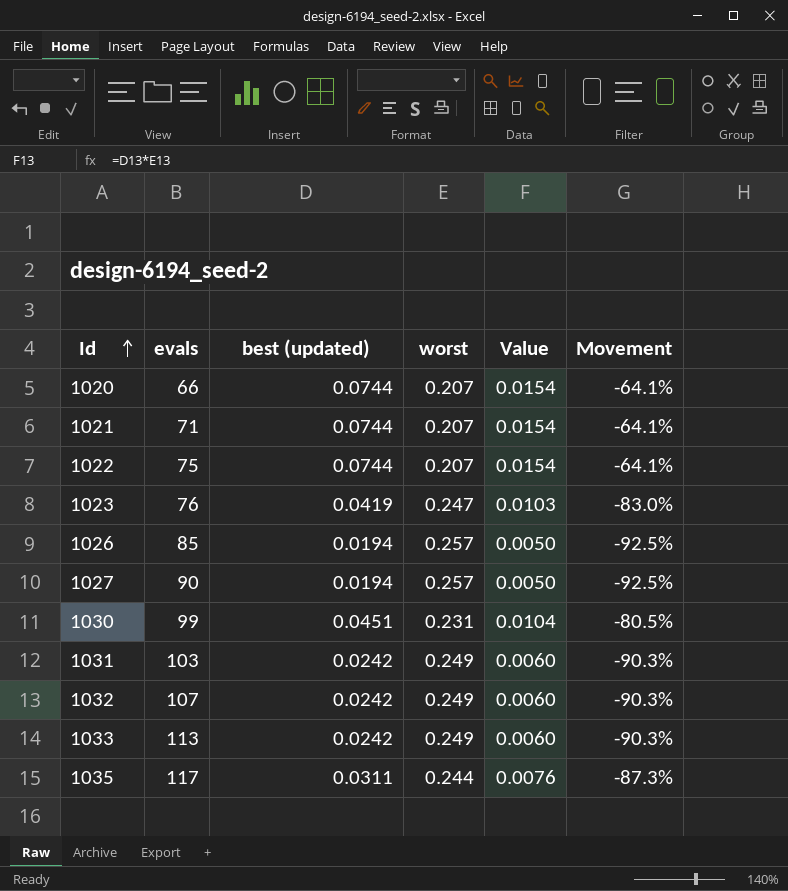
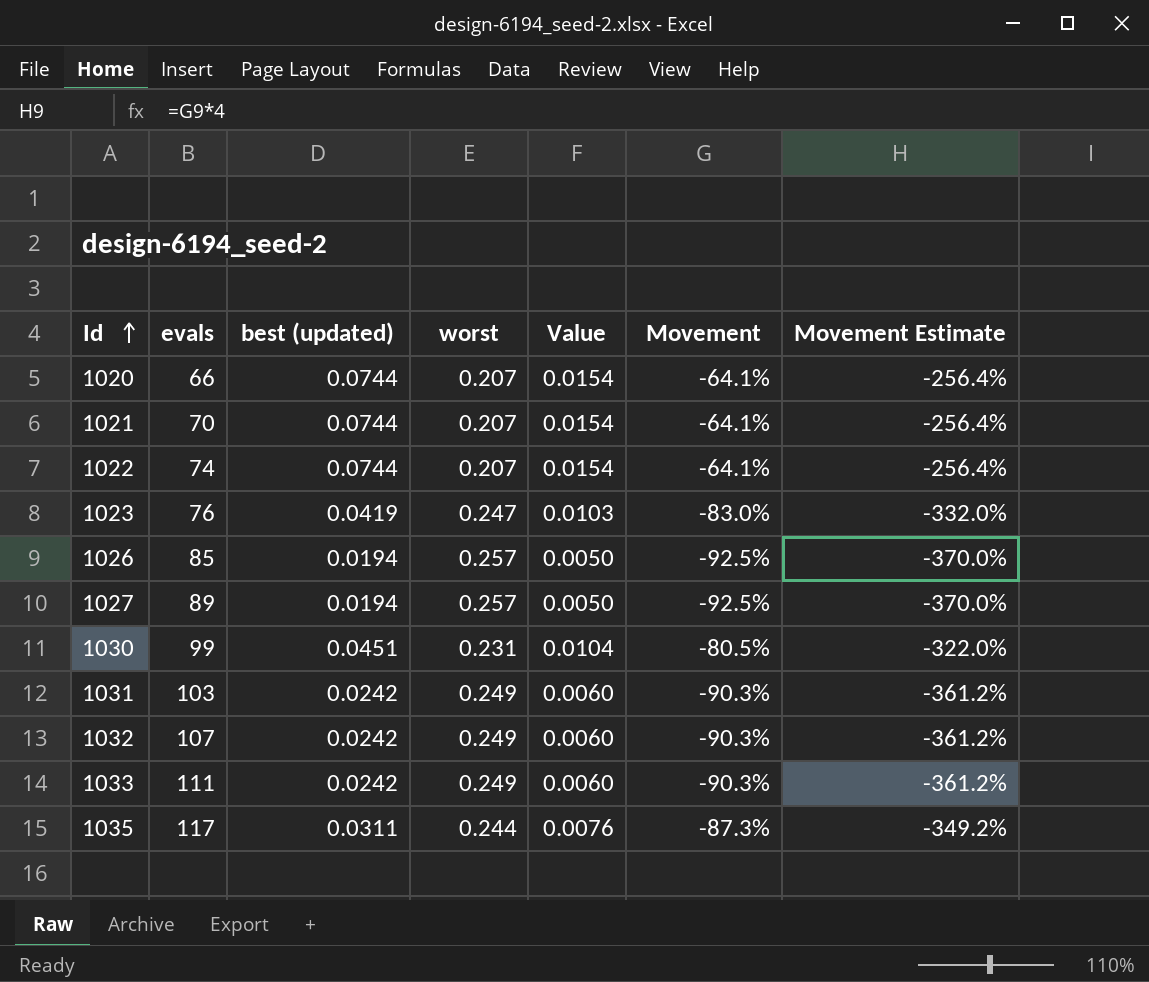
column Movement Estimate | formula: none -> [Movement] * 4
1021 | evals: 71 -> 70
1022 | evals: 75 -> 74
1027 | evals: 90 -> 89
1033 | evals: 113 -> 111

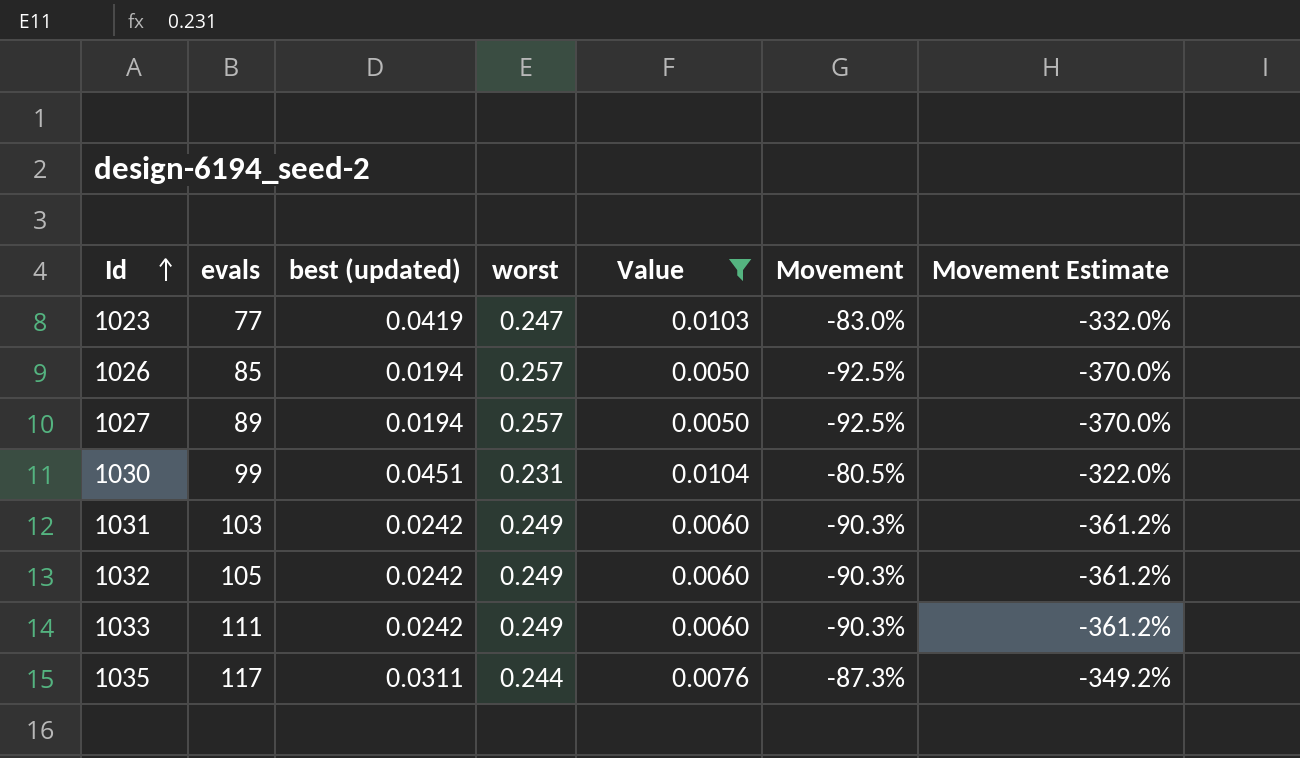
filter: none -> Value != 0.0154
1023 | evals: 76 -> 77
1032 | evals: 107 -> 105

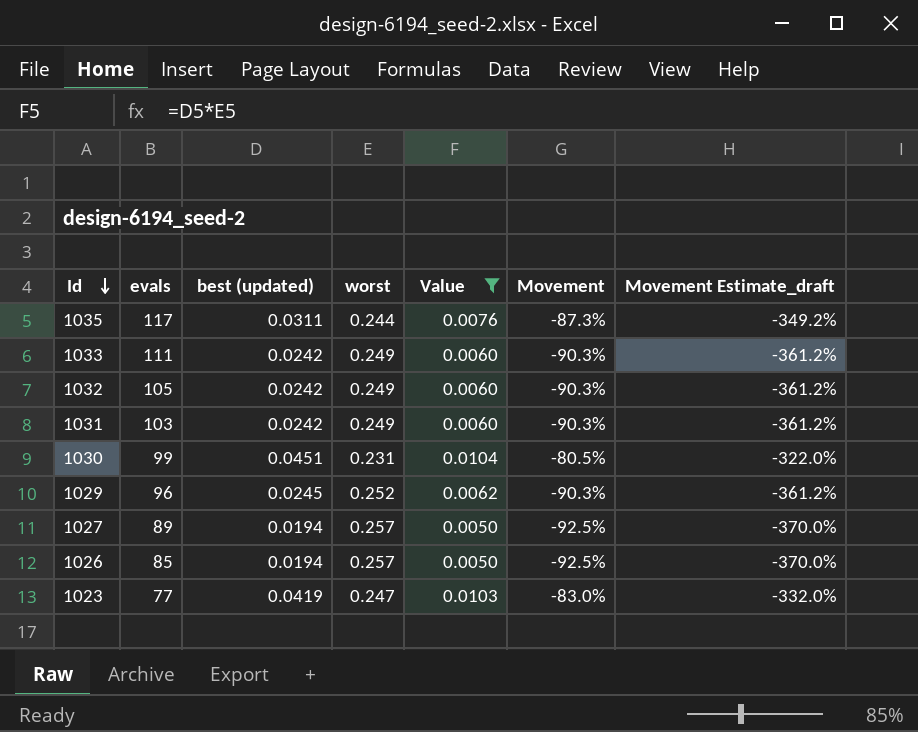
row order: Id ascending -> Id descending
column name: Movement Estimate -> Movement Estimate_draft
row 1029: none -> 96 | 0.0245 | 0.252 | 0.0062 | -90.3% | -361.2%

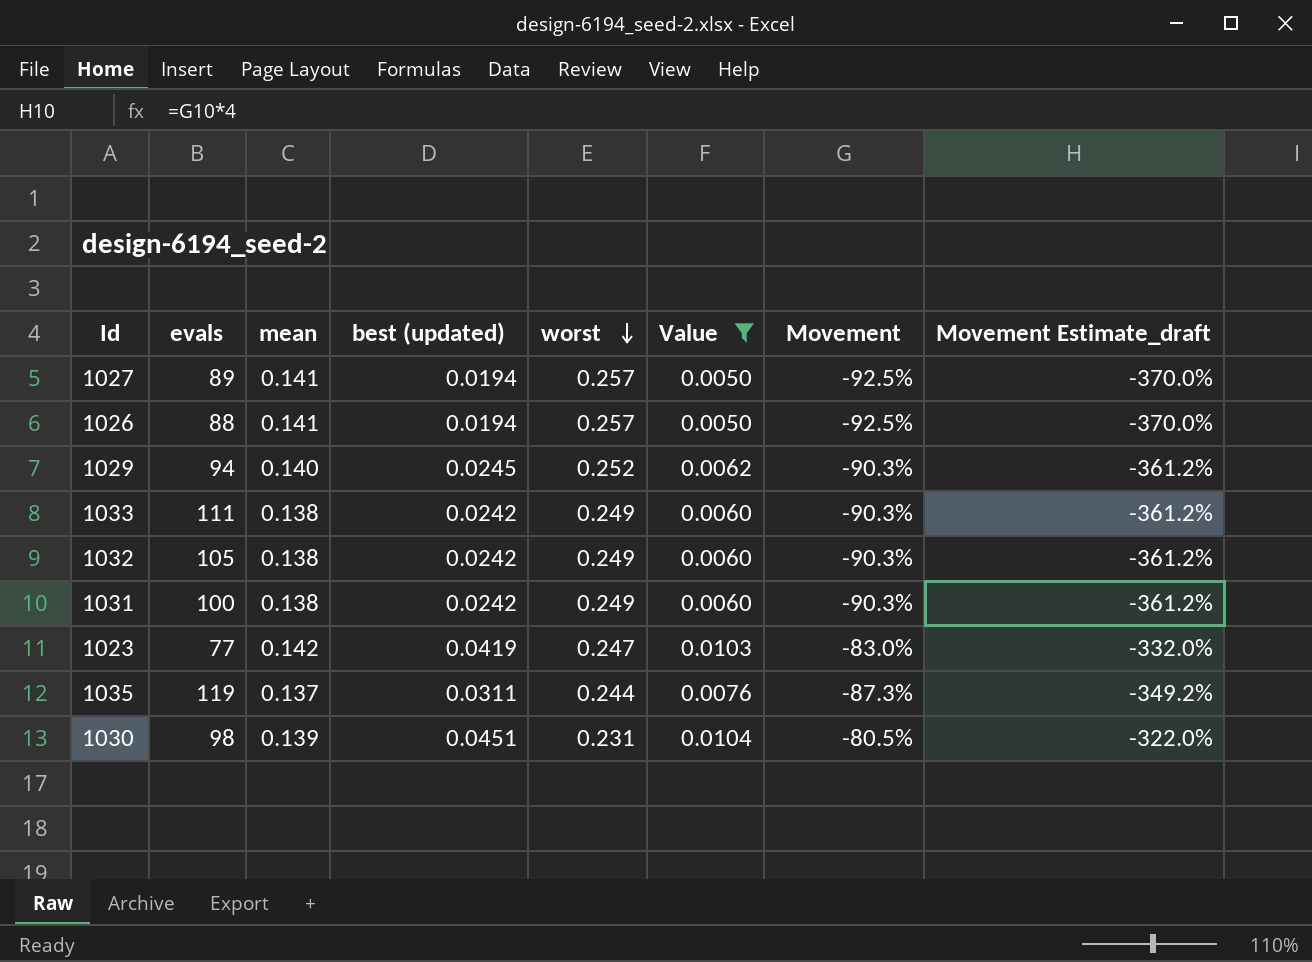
row order: Id descending -> worst descending
column mean | position: none -> 3
1026 | evals: 85 -> 88
1029 | evals: 96 -> 94
1031 | evals: 103 -> 100
1035 | evals: 117 -> 119
1030 | evals: 99 -> 98

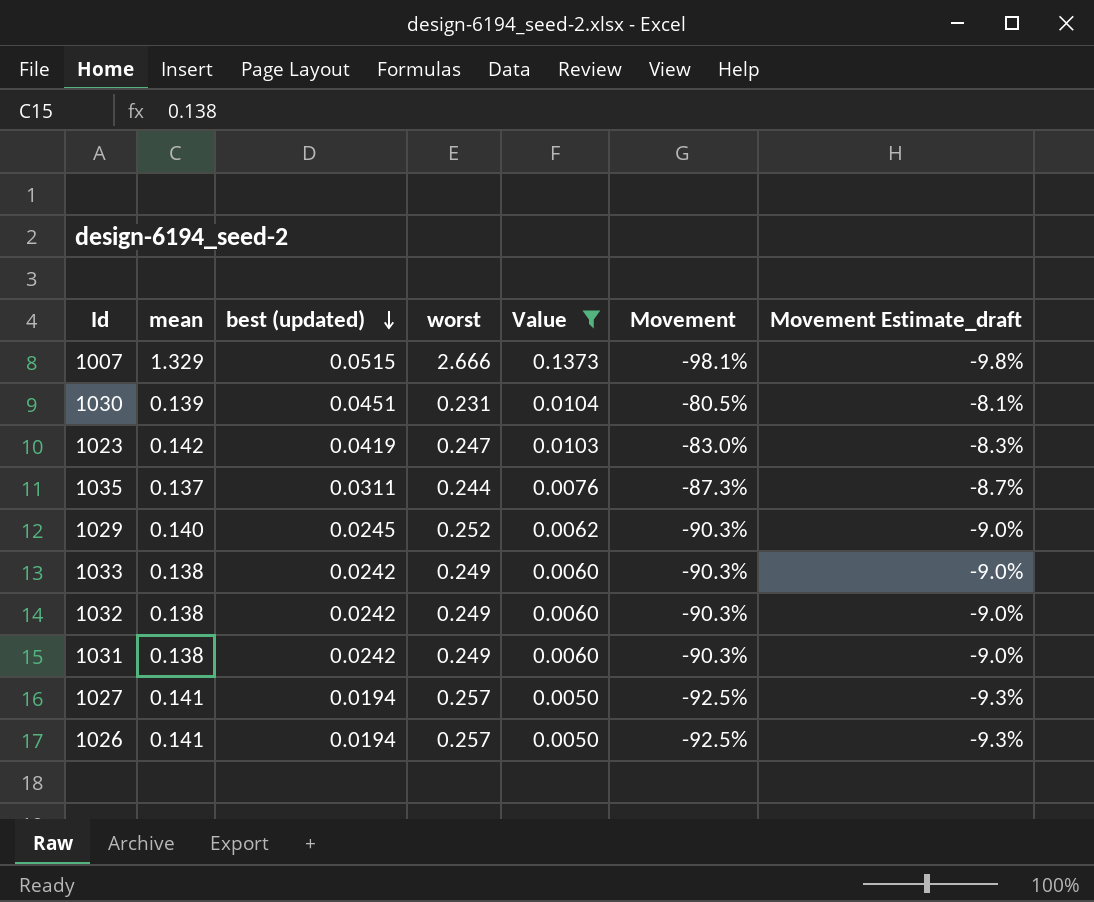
row order: worst descending -> best (updated) descending
column evals | position: 2 -> none
column Movement Estimate_draft | formula: [Movement] * 4 -> [Movement] * 0.1
row 1007: none -> 1.329 | 0.0515 | 2.666 | 0.1373 | -98.1% | -9.8%

